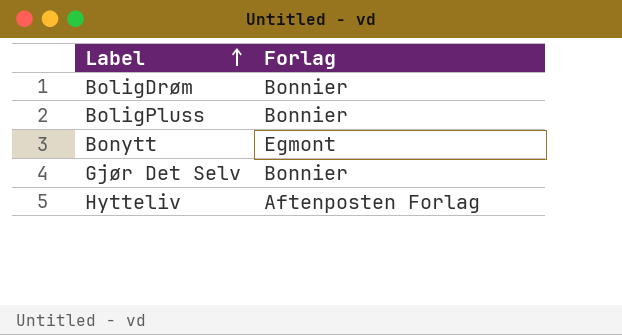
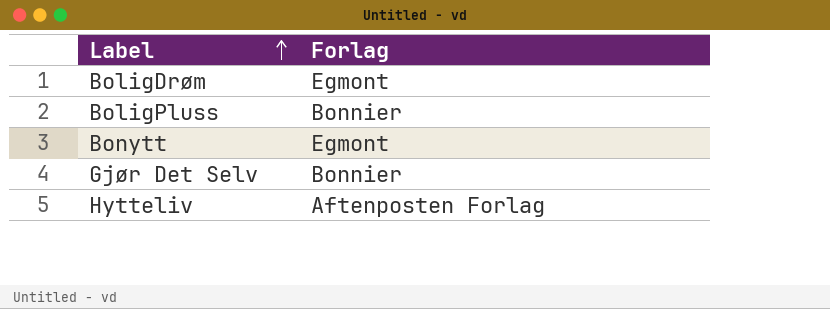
BoligDrøm | Forlag: Bonnier -> Egmont

